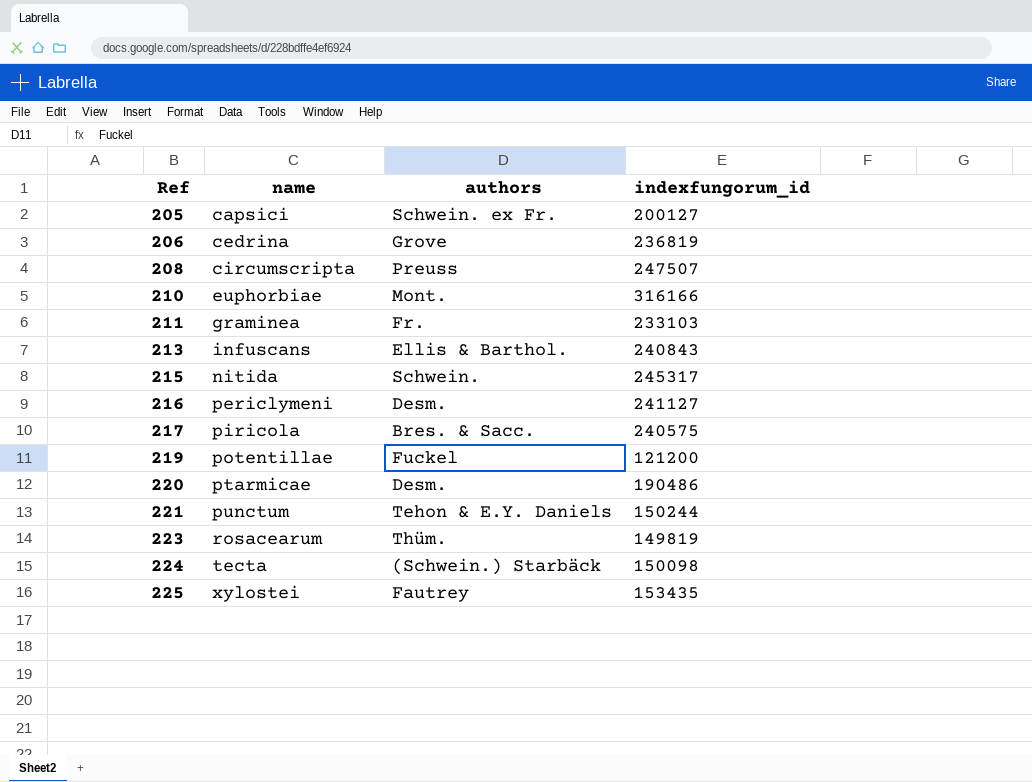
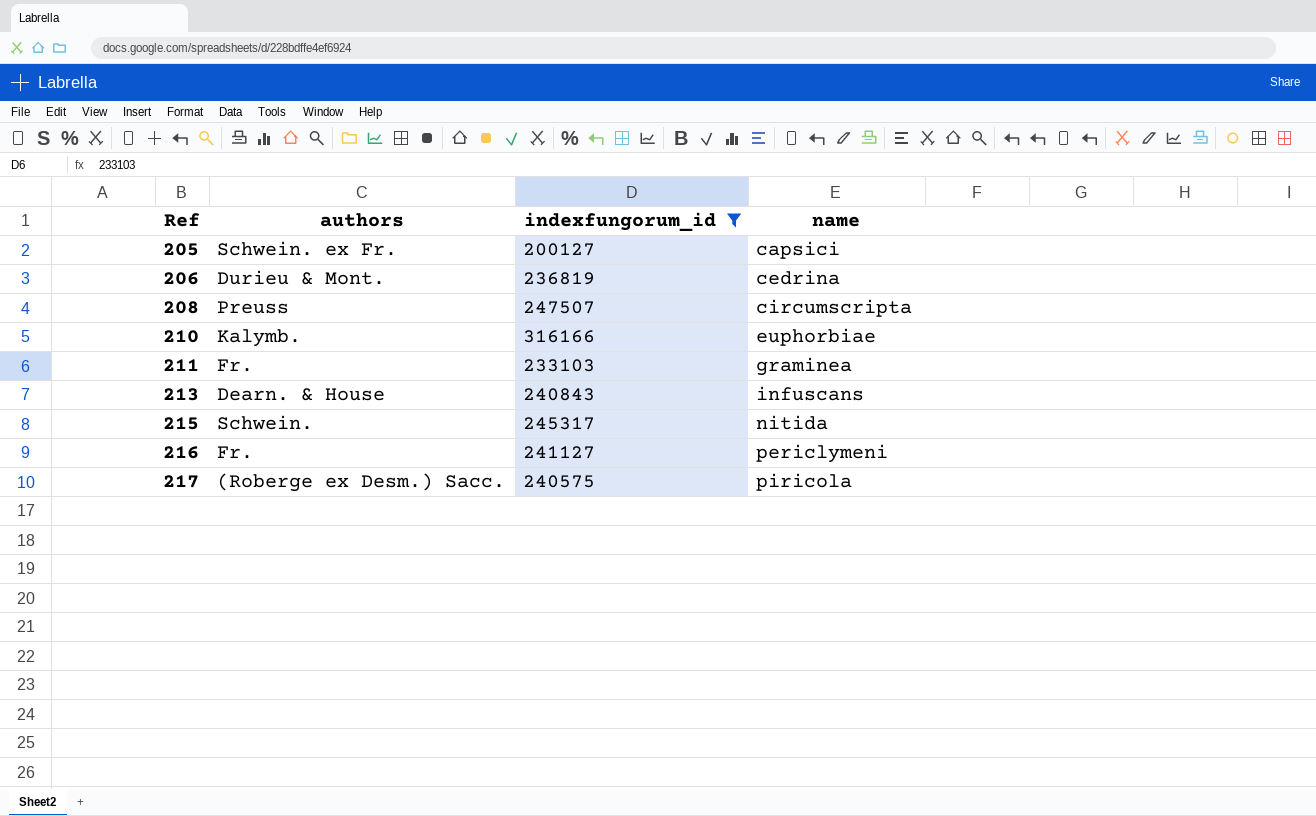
filter: none -> indexfungorum_id >= 200127
column name | position: 2 -> 4
206 | authors: Grove -> Durieu & Mont.
210 | authors: Mont. -> Kalymb.
213 | authors: Ellis & Barthol. -> Dearn. & House
216 | authors: Desm. -> Fr.
217 | authors: Bres. & Sacc. -> (Roberge ex Desm.) Sacc.

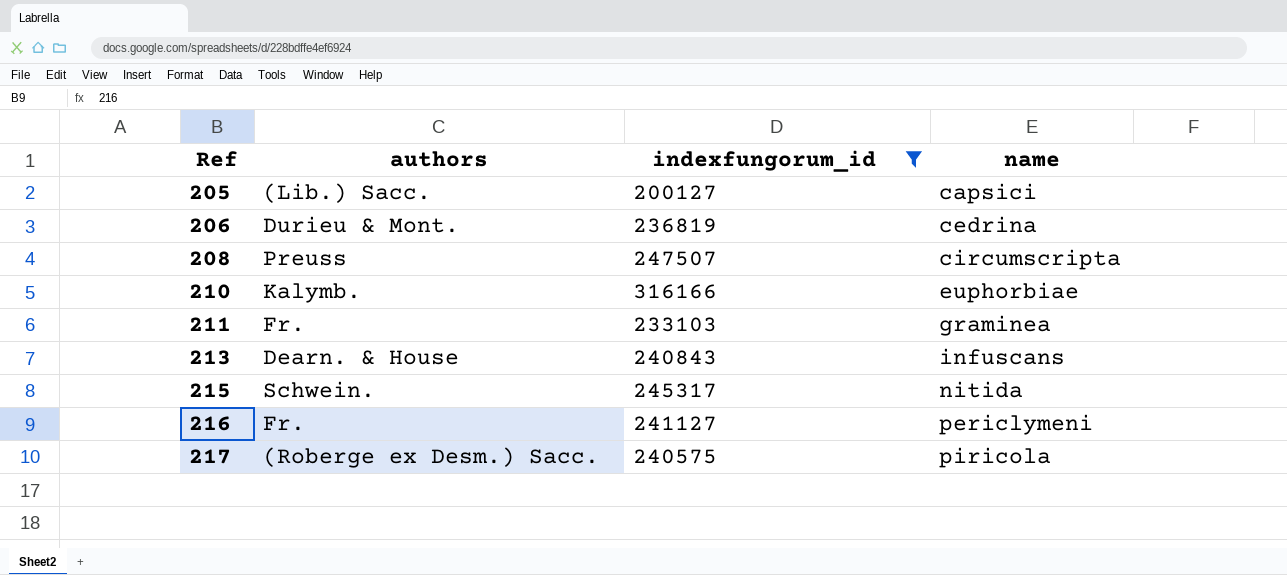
205 | authors: Schwein. ex Fr. -> (Lib.) Sacc.

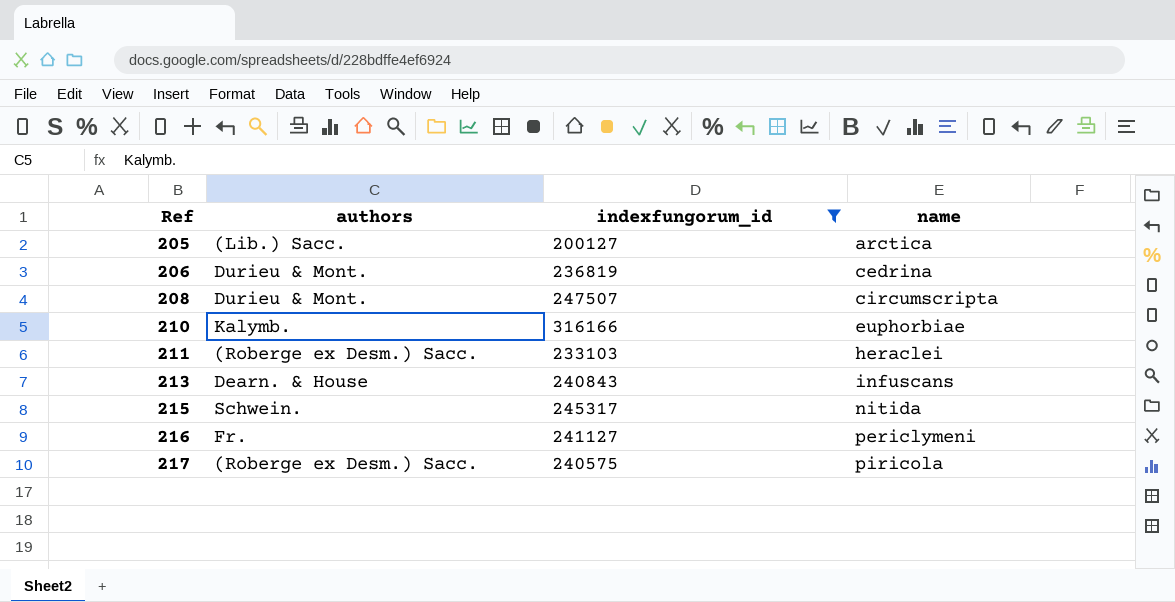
205 | name: capsici -> arctica
208 | authors: Preuss -> Durieu & Mont.
211 | authors: Fr. -> (Roberge ex Desm.) Sacc.
211 | name: graminea -> heraclei

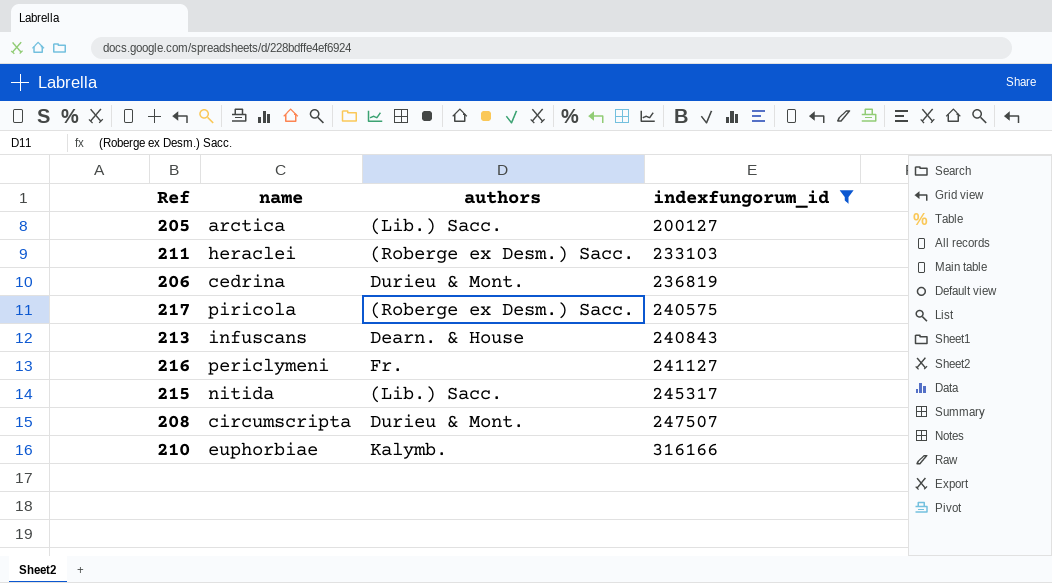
row order: Ref ascending -> indexfungorum_id ascending
column name | position: 4 -> 2
215 | authors: Schwein. -> (Lib.) Sacc.

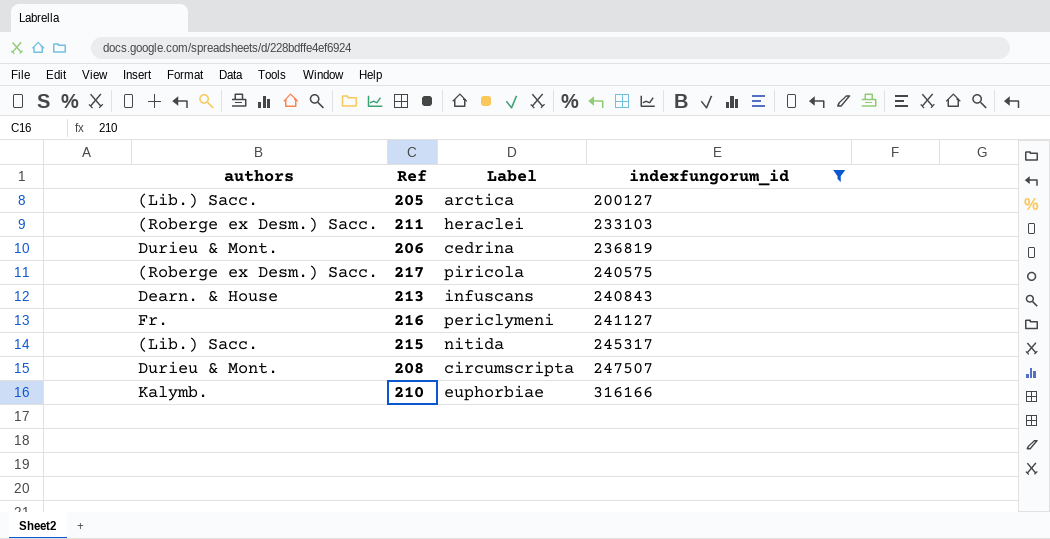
column authors | position: 3 -> 1
column name: name -> Label

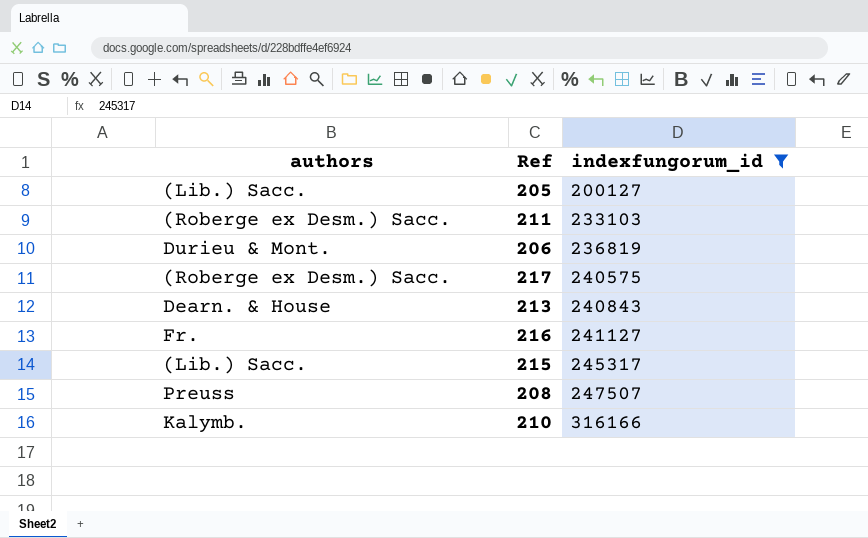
column Label | position: 3 -> none
208 | authors: Durieu & Mont. -> Preuss

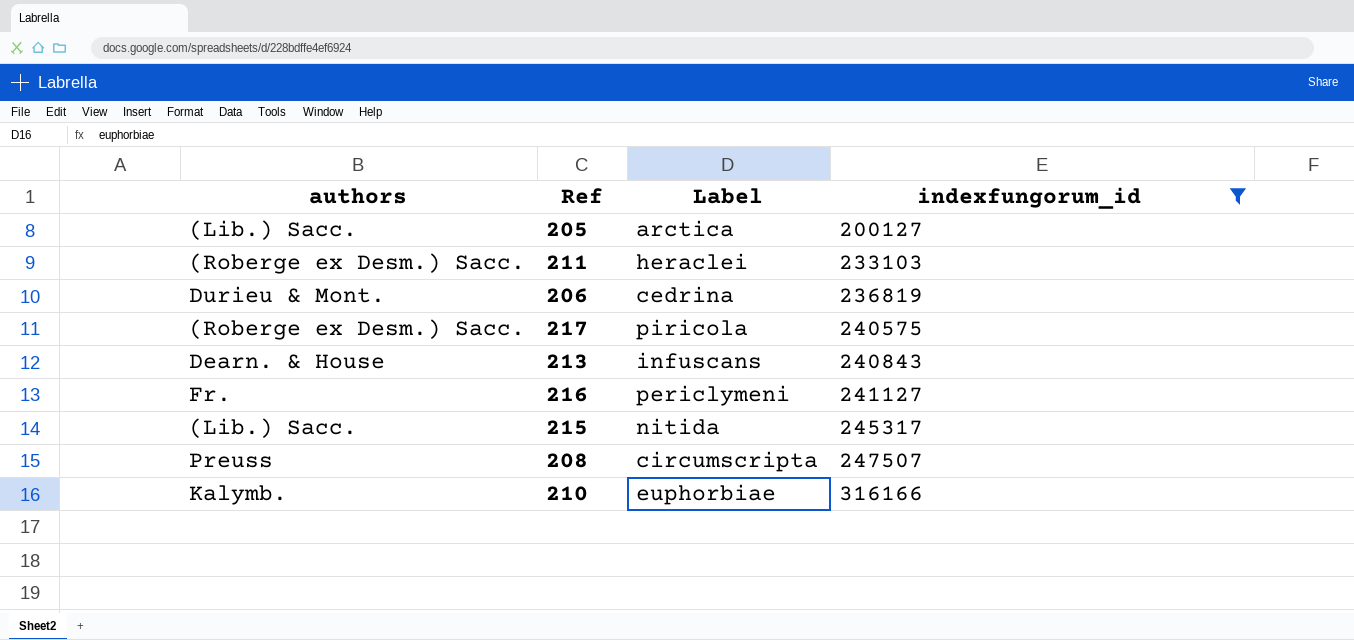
column Label | position: none -> 3

